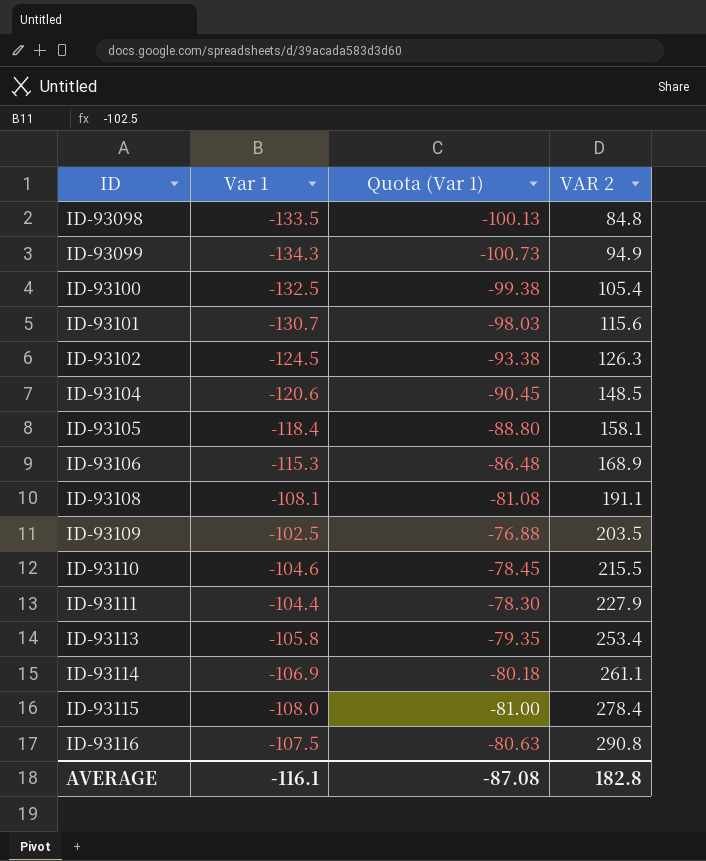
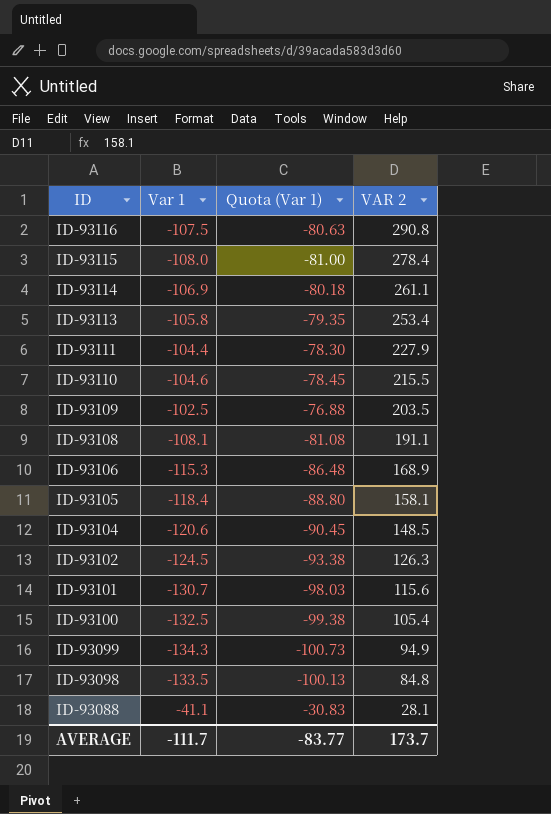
row order: ID ascending -> ID descending
row ID-93088: none -> -41.1 | -30.83 | 28.1
AVERAGE | Var 1: -116.1 -> -111.7
AVERAGE | Quota (Var 1): -87.08 -> -83.77
AVERAGE | VAR 2: 182.8 -> 173.7

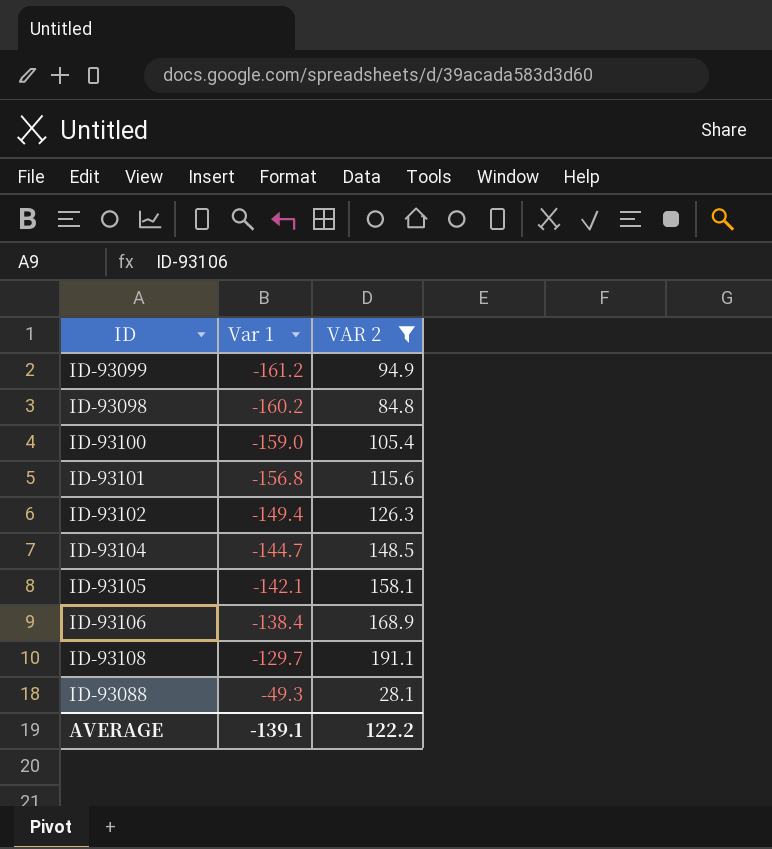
filter: none -> VAR 2 <= 191.1
row order: ID descending -> Var 1 ascending
column Quota (Var 1) | formula: [Var 1] * 0.75 -> none
ID-93099 | Var 1: -134.3 -> -161.2
ID-93098 | Var 1: -133.5 -> -160.2
ID-93100 | Var 1: -132.5 -> -159.0
ID-93101 | Var 1: -130.7 -> -156.8
ID-93102 | Var 1: -124.5 -> -149.4
ID-93104 | Var 1: -120.6 -> -144.7
ID-93105 | Var 1: -118.4 -> -142.1
ID-93106 | Var 1: -115.3 -> -138.4
ID-93108 | Var 1: -108.1 -> -129.7
ID-93088 | Var 1: -41.1 -> -49.3
AVERAGE | Var 1: -111.7 -> -139.1
AVERAGE | VAR 2: 173.7 -> 122.2

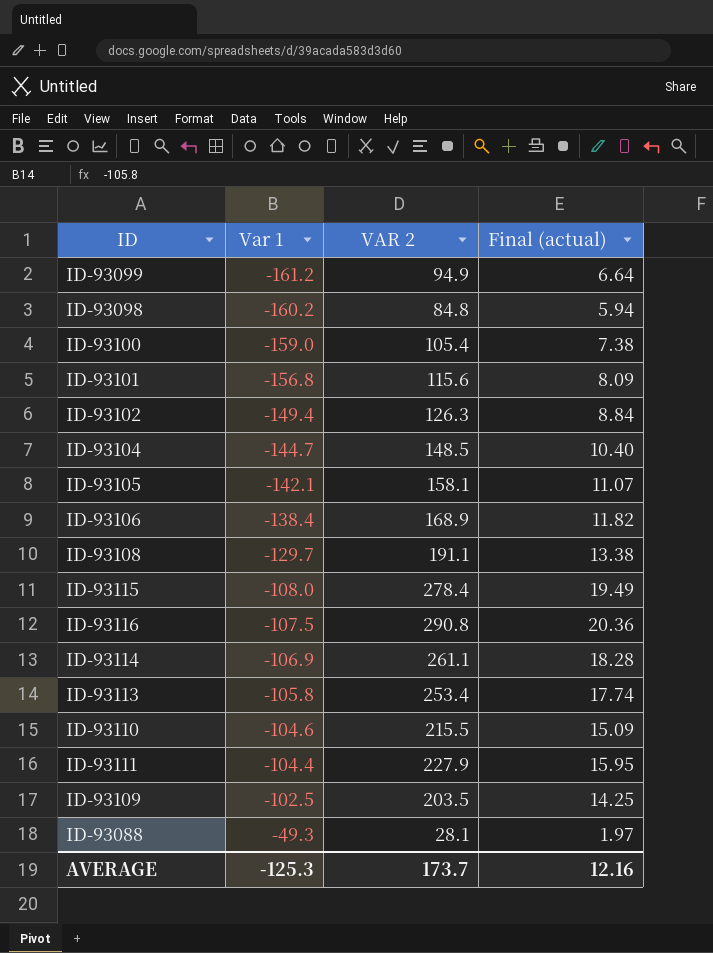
filter: VAR 2 <= 191.1 -> none
column Final (actual) | formula: none -> [VAR 2] * 0.07
AVERAGE | Var 1: -139.1 -> -125.3
AVERAGE | VAR 2: 122.2 -> 173.7

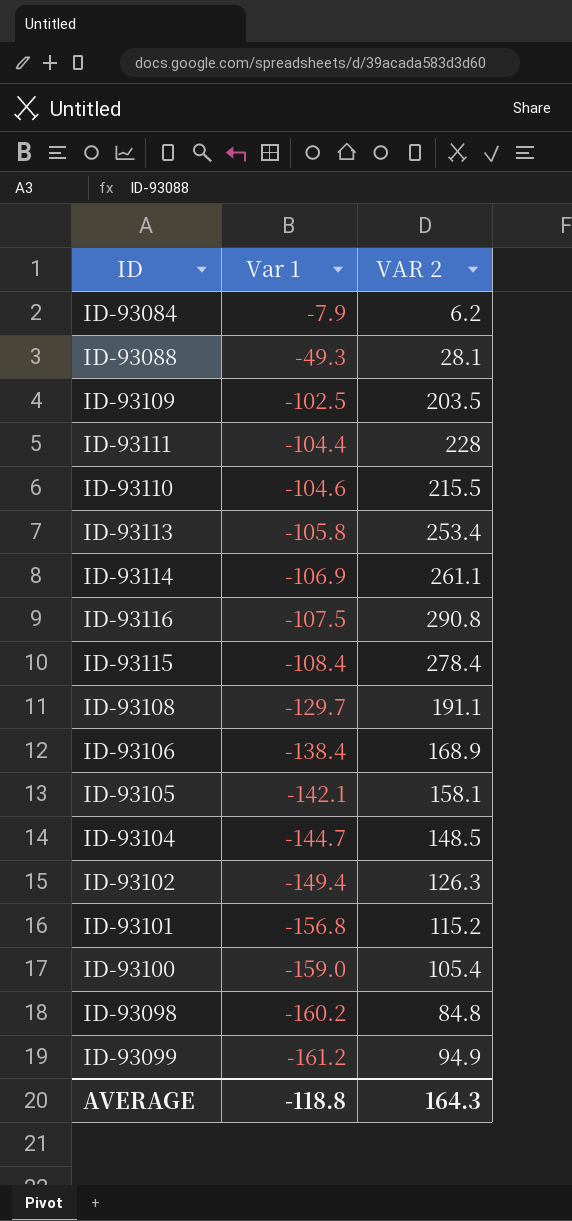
row order: Var 1 ascending -> Var 1 descending
column Final (actual) | formula: [VAR 2] * 0.07 -> none
row ID-93084: none -> -7.9 | 6.2
ID-93111 | VAR 2: 227.9 -> 228
ID-93115 | Var 1: -108.0 -> -108.4
ID-93101 | VAR 2: 115.6 -> 115.2
AVERAGE | Var 1: -125.3 -> -118.8
AVERAGE | VAR 2: 173.7 -> 164.3

